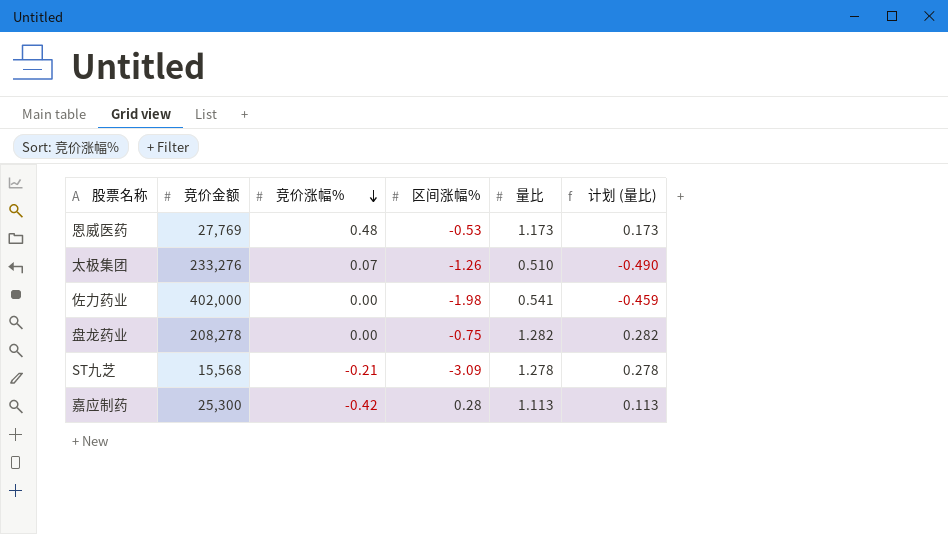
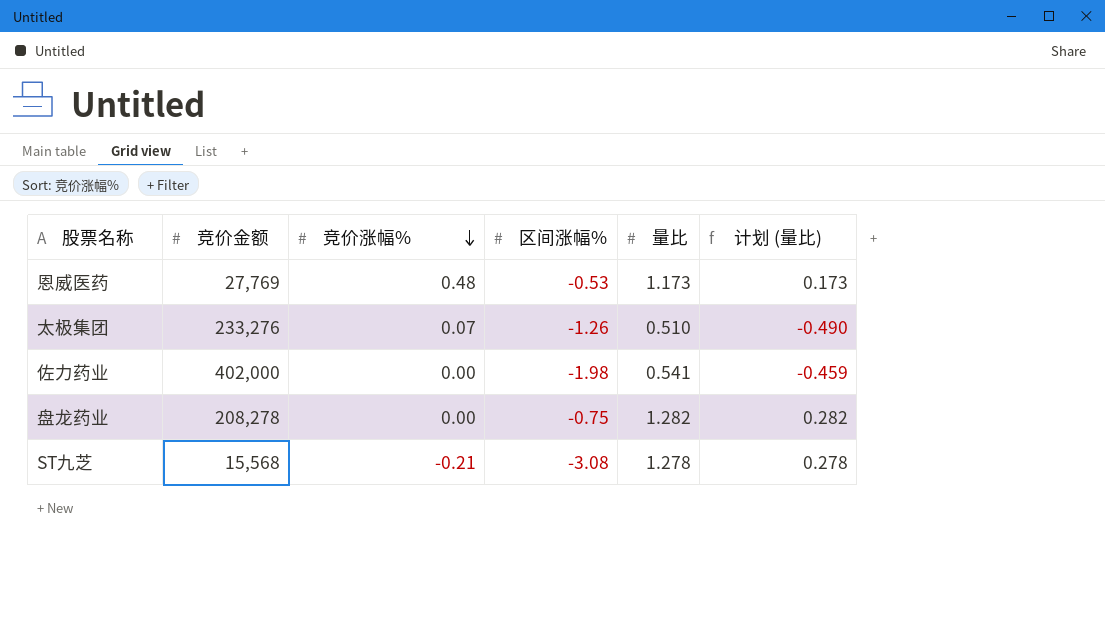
row 嘉应制药: 25,300 | -0.42 | 0.28 | 1.113 | 0.113 -> none
ST九芝 | 区间涨幅%: -3.09 -> -3.08

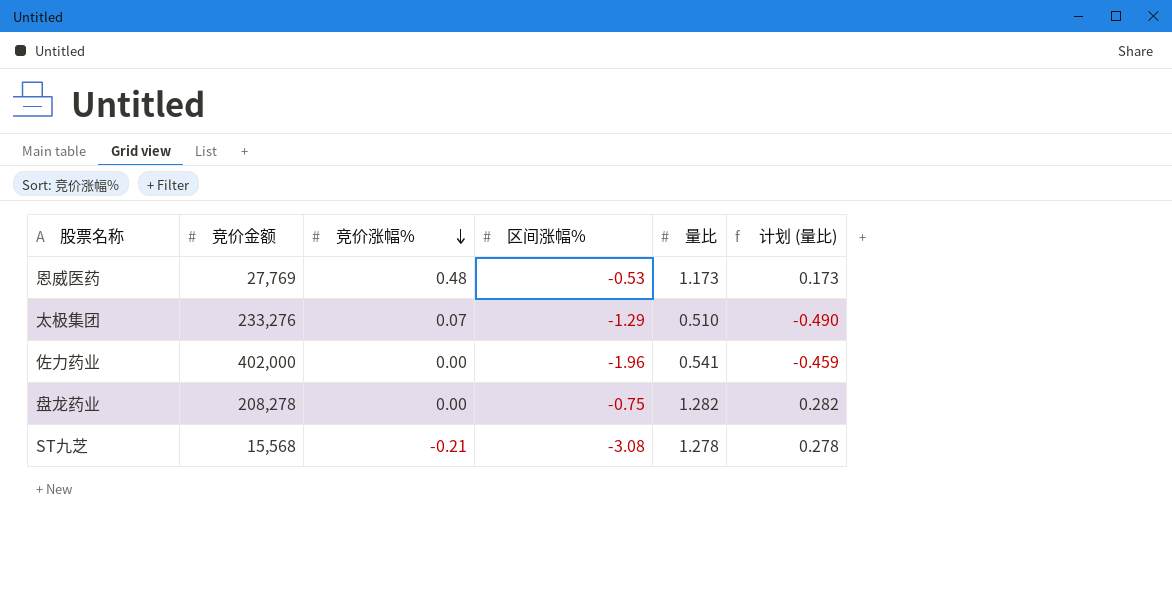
太极集团 | 区间涨幅%: -1.26 -> -1.29
佐力药业 | 区间涨幅%: -1.98 -> -1.96

